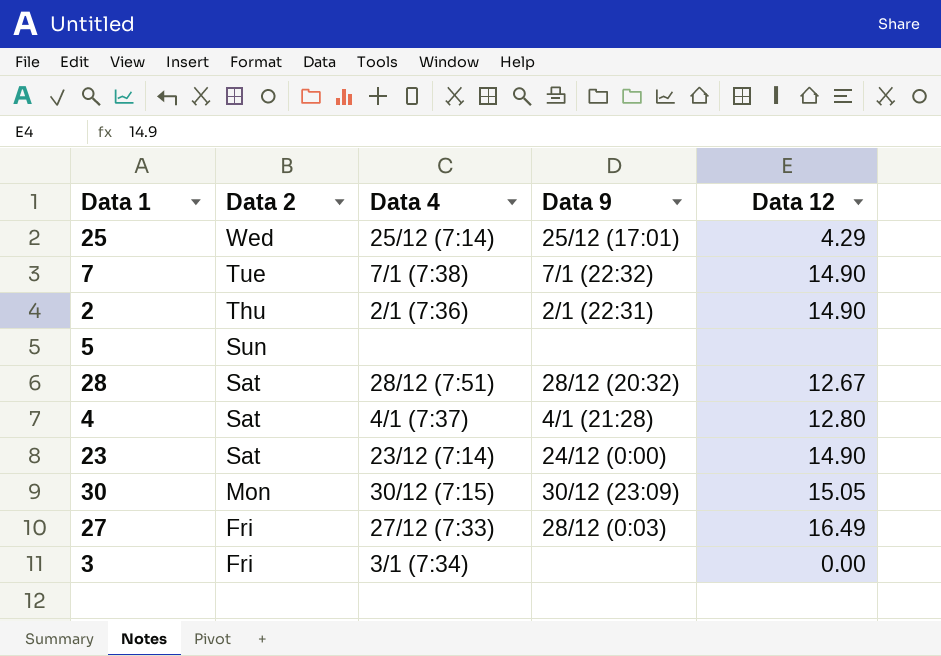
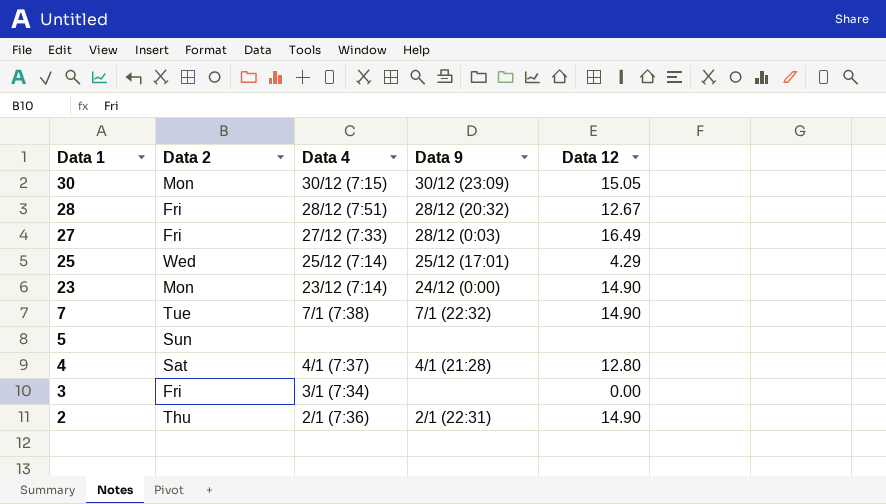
row order: Data 2 descending -> Data 1 descending
28 | Data 2: Sat -> Fri
23 | Data 2: Sat -> Mon

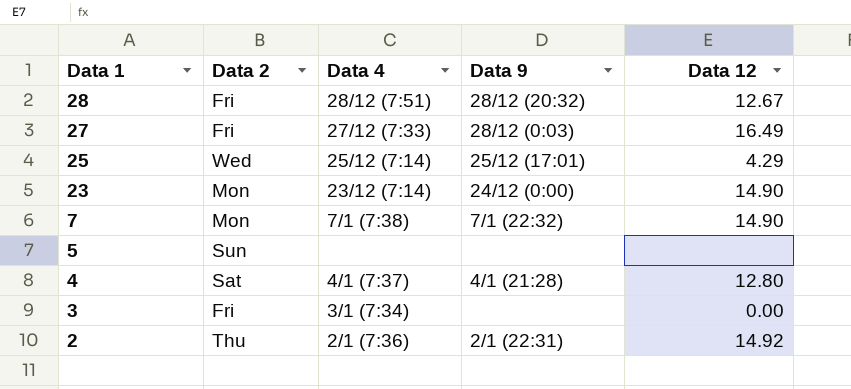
row 30: Mon | 30/12 (7:15) | 30/12 (23:09) | 15.05 -> none
7 | Data 2: Tue -> Mon
2 | Data 12: 14.90 -> 14.92

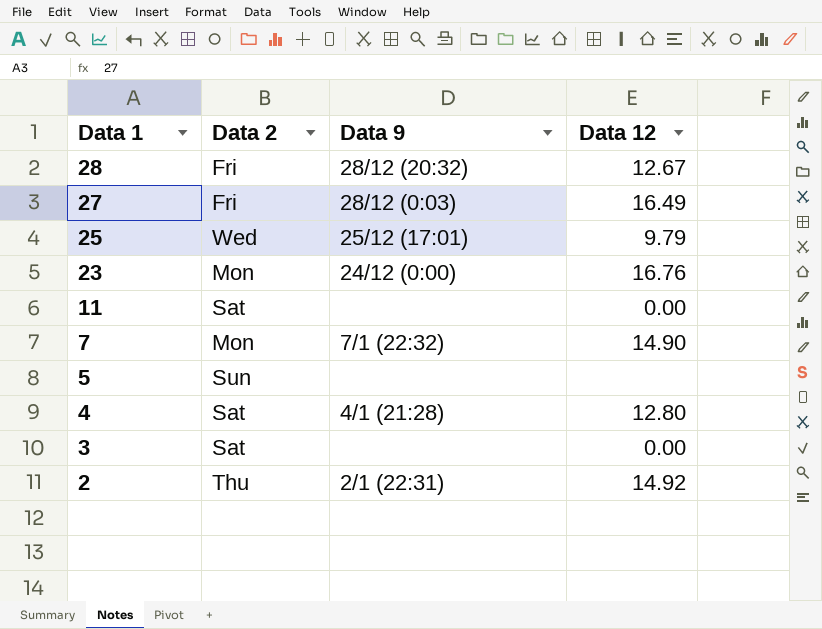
column Data 4 | position: 3 -> none
25 | Data 12: 4.29 -> 9.79
23 | Data 12: 14.90 -> 16.76
row 11: none -> Sat | none | 0.00
3 | Data 2: Fri -> Sat

